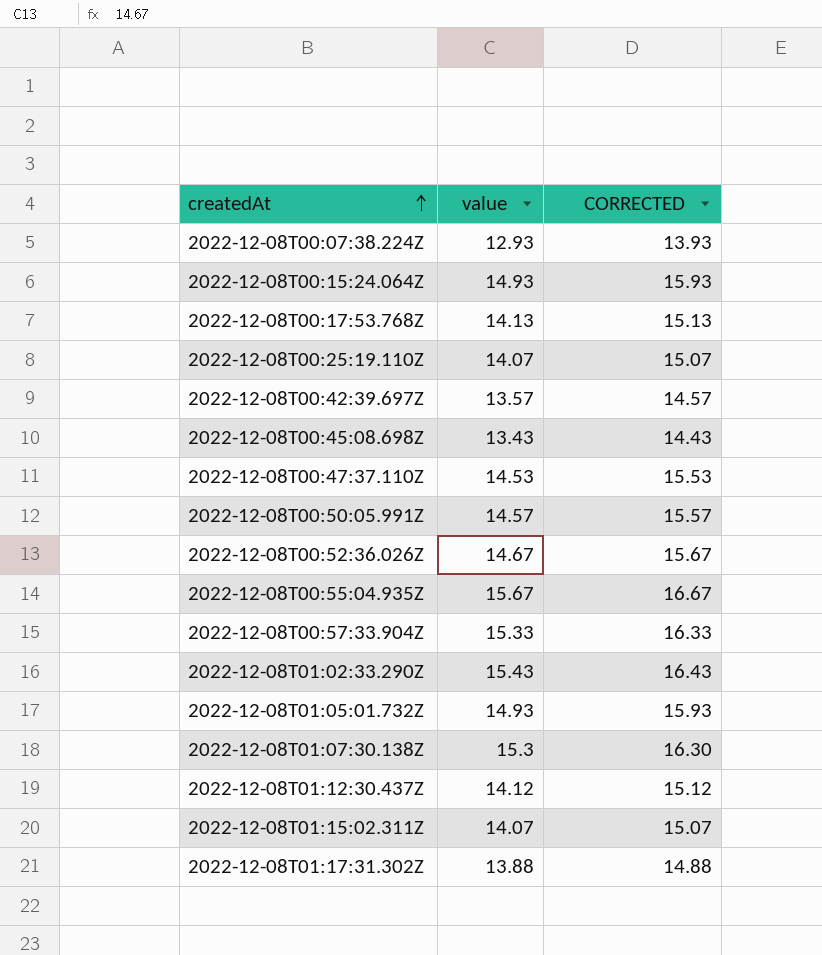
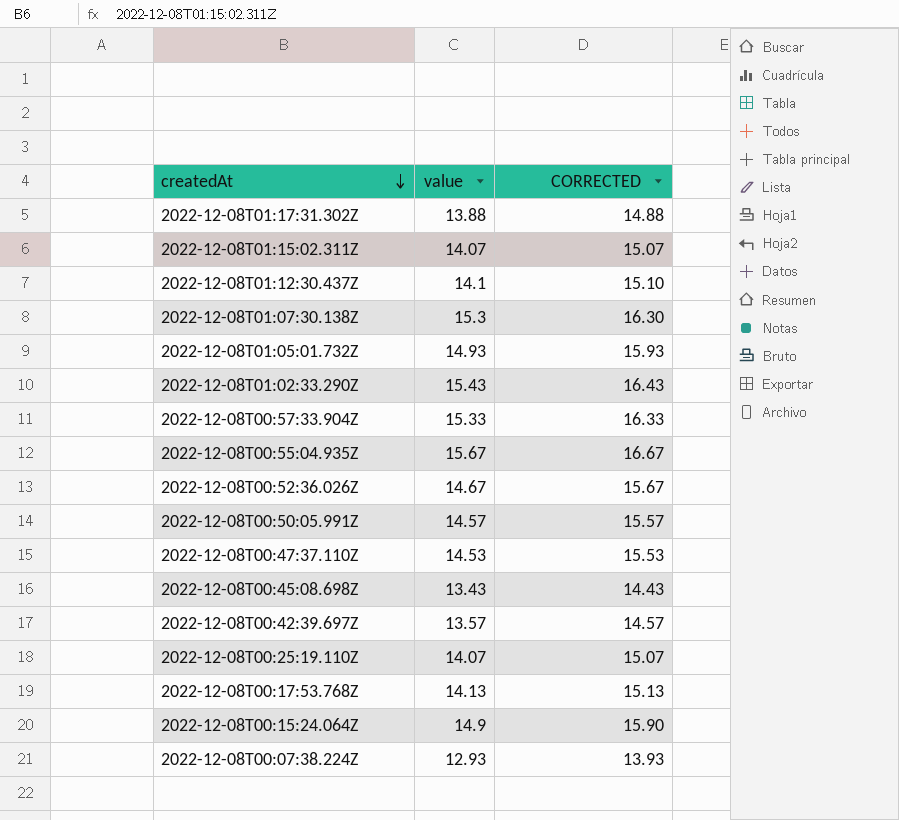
row order: createdAt ascending -> createdAt descending
2022-12-08T01:12:30.437Z | value: 14.12 -> 14.1
2022-12-08T01:12:30.437Z | CORRECTED: 15.12 -> 15.10
2022-12-08T00:15:24.064Z | value: 14.93 -> 14.9
2022-12-08T00:15:24.064Z | CORRECTED: 15.93 -> 15.90

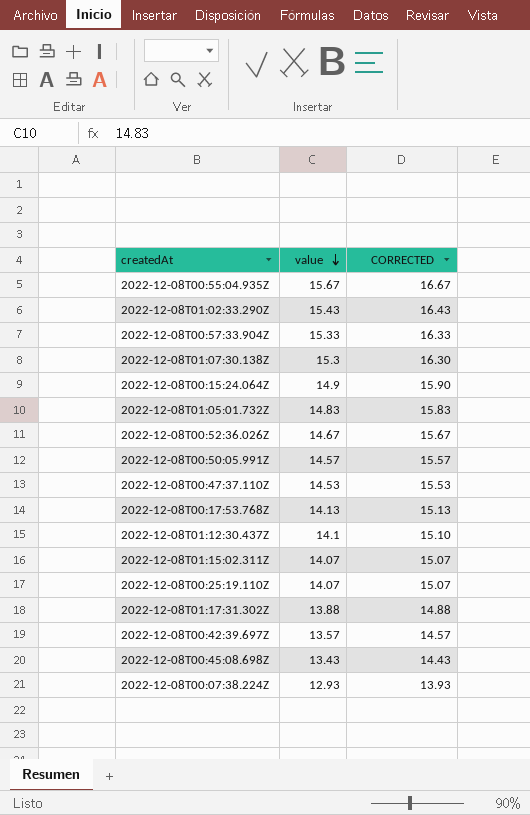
row order: createdAt descending -> value descending
2022-12-08T01:05:01.732Z | value: 14.93 -> 14.83
2022-12-08T01:05:01.732Z | CORRECTED: 15.93 -> 15.83

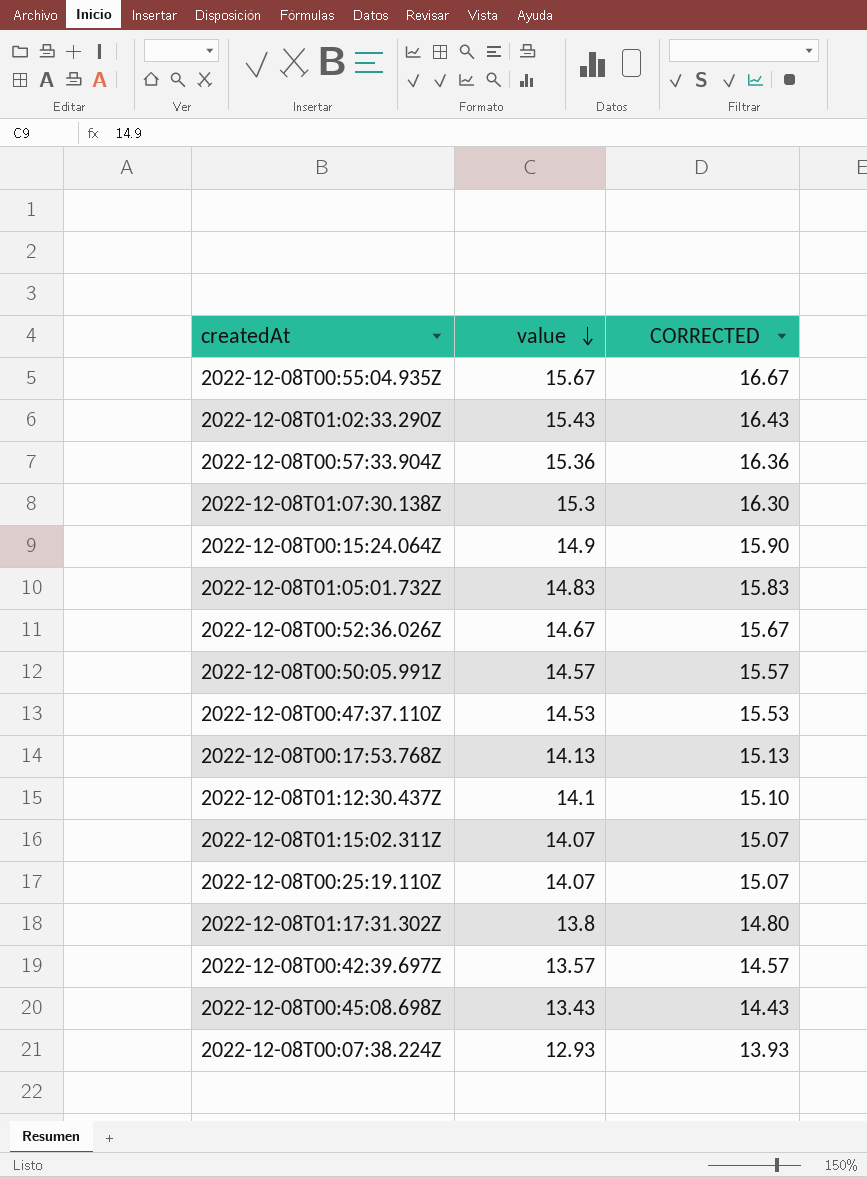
2022-12-08T00:57:33.904Z | value: 15.33 -> 15.36
2022-12-08T00:57:33.904Z | CORRECTED: 16.33 -> 16.36
2022-12-08T01:17:31.302Z | value: 13.88 -> 13.8
2022-12-08T01:17:31.302Z | CORRECTED: 14.88 -> 14.80

